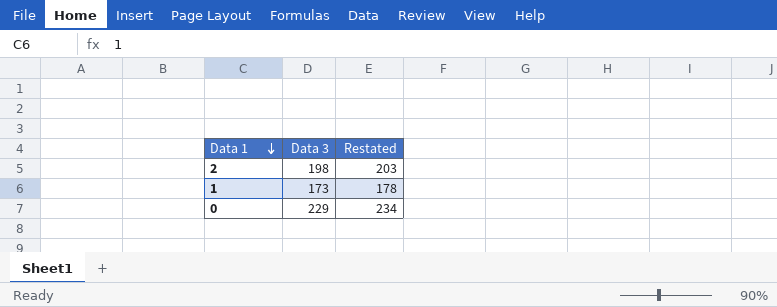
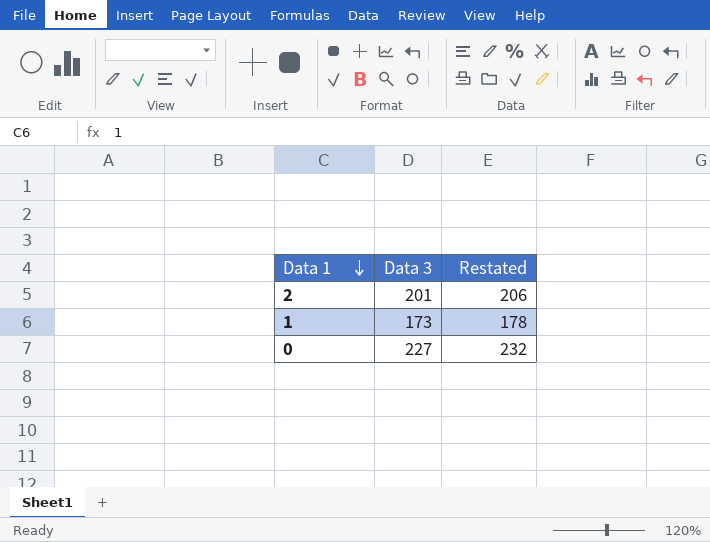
2 | Data 3: 198 -> 201
2 | Restated: 203 -> 206
0 | Data 3: 229 -> 227
0 | Restated: 234 -> 232

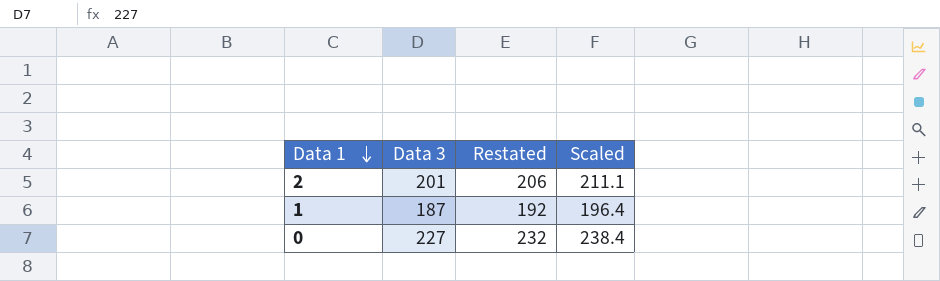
column Scaled | formula: none -> [Data 3] * 1.05
1 | Data 3: 173 -> 187
1 | Restated: 178 -> 192

